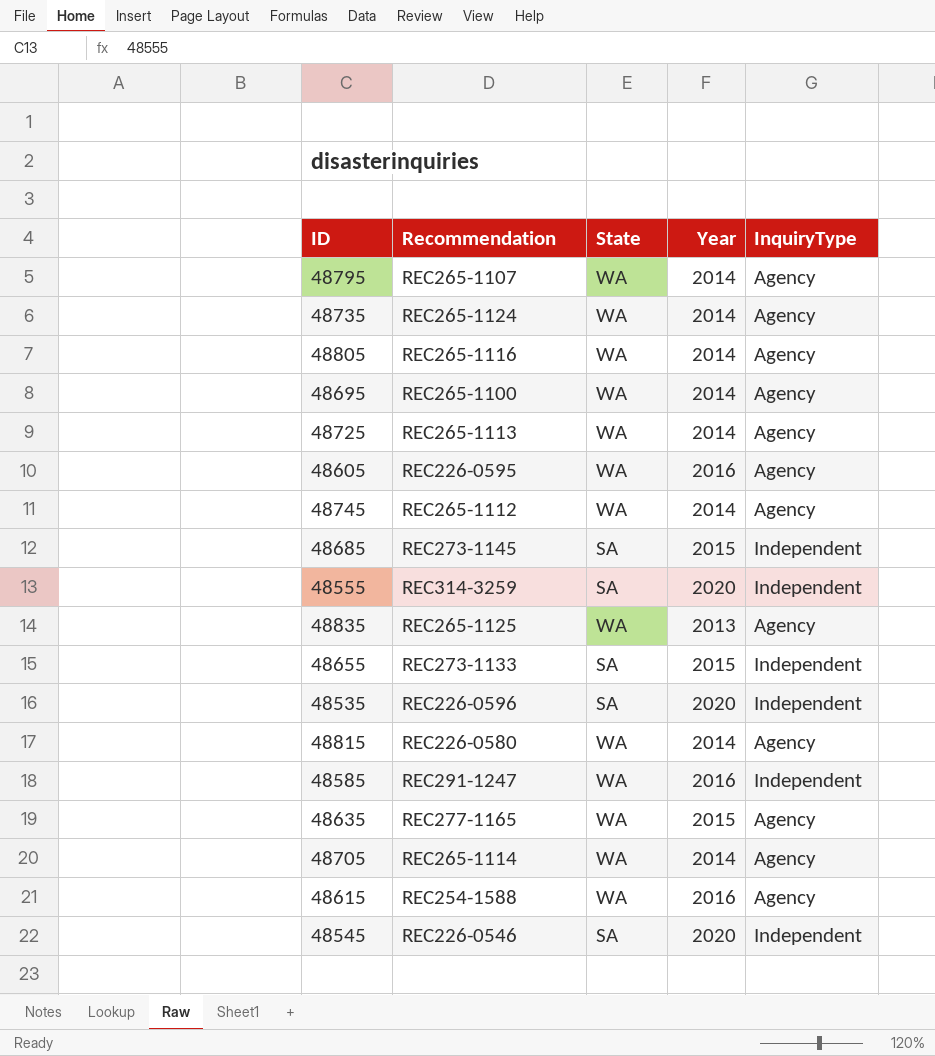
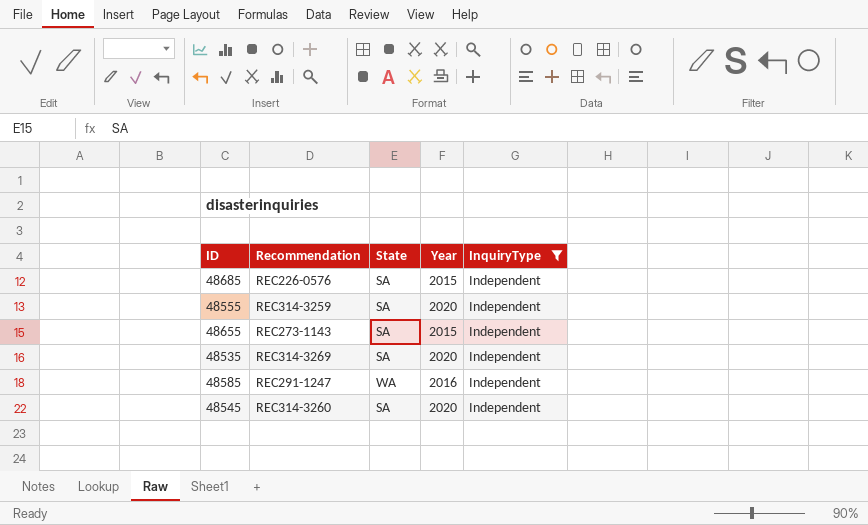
filter: none -> InquiryType = Independent
48685 | Recommendation: REC273-1145 -> REC226-0576
48655 | Recommendation: REC273-1133 -> REC273-1143
48535 | Recommendation: REC226-0596 -> REC314-3269
48545 | Recommendation: REC226-0546 -> REC314-3260

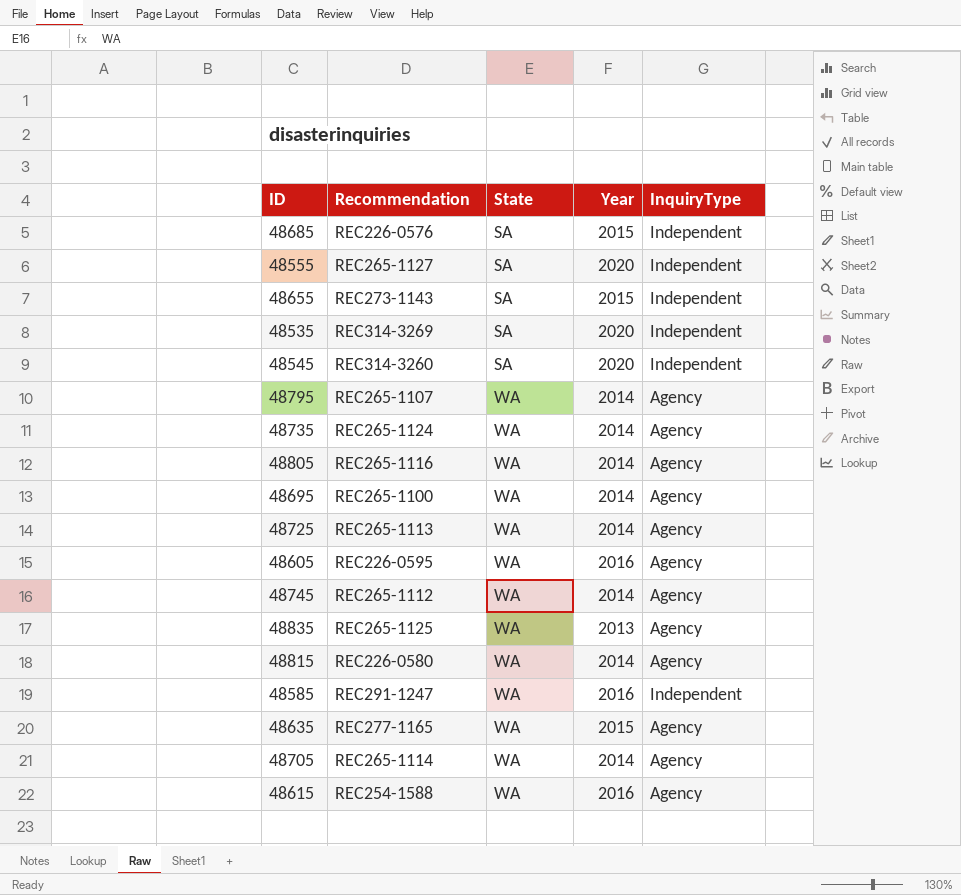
filter: InquiryType = Independent -> none
row order: none -> State ascending
48555 | Recommendation: REC314-3259 -> REC265-1127

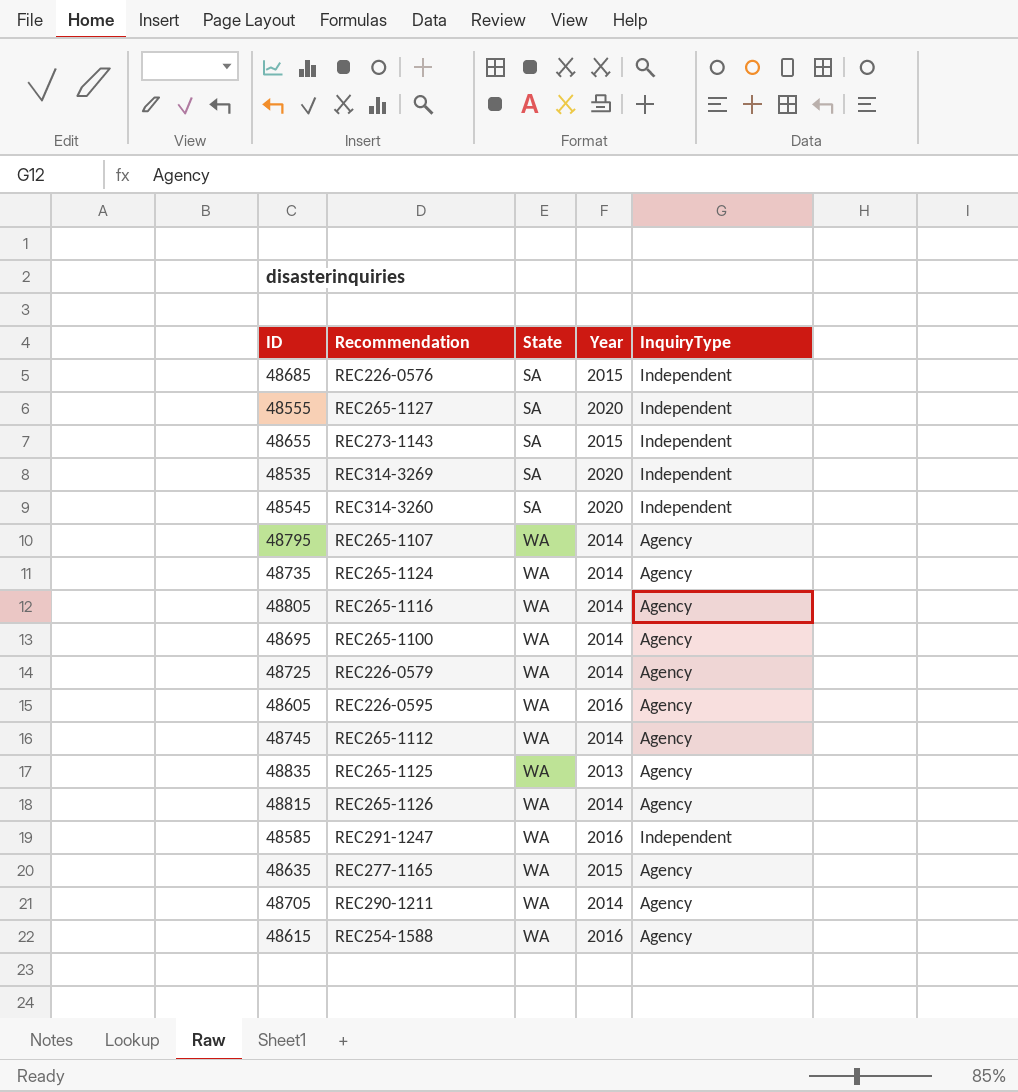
48725 | Recommendation: REC265-1113 -> REC226-0579
48815 | Recommendation: REC226-0580 -> REC265-1126
48705 | Recommendation: REC265-1114 -> REC290-1211

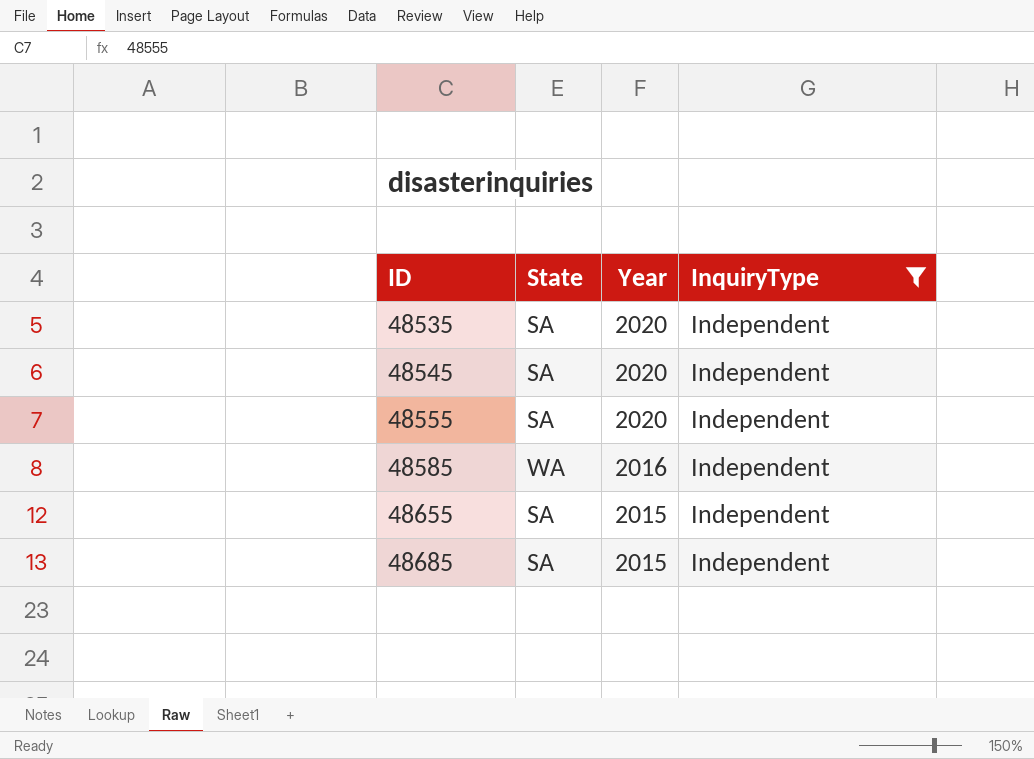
filter: none -> InquiryType = Independent
row order: State ascending -> ID ascending
column Recommendation | position: 2 -> none

